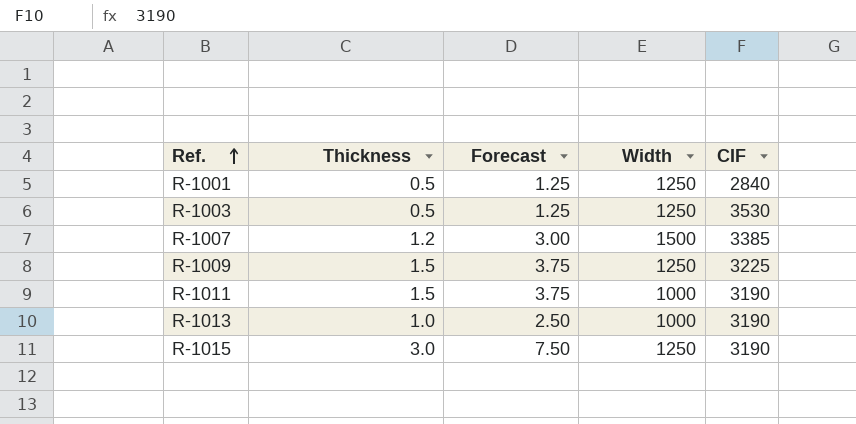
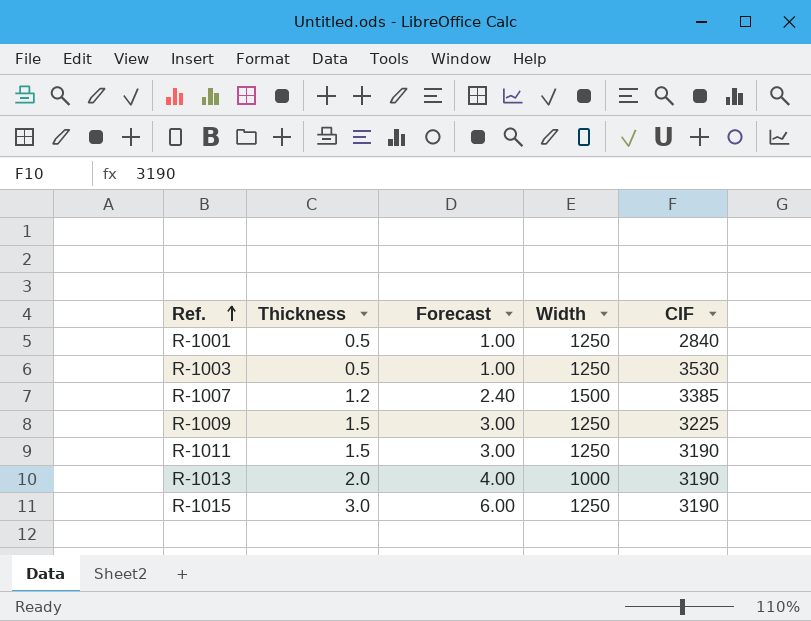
column Forecast | formula: [Thickness] * 2.5 -> [Thickness] * 2
R-1011 | Width: 1000 -> 1250
R-1013 | Thickness: 1.0 -> 2.0

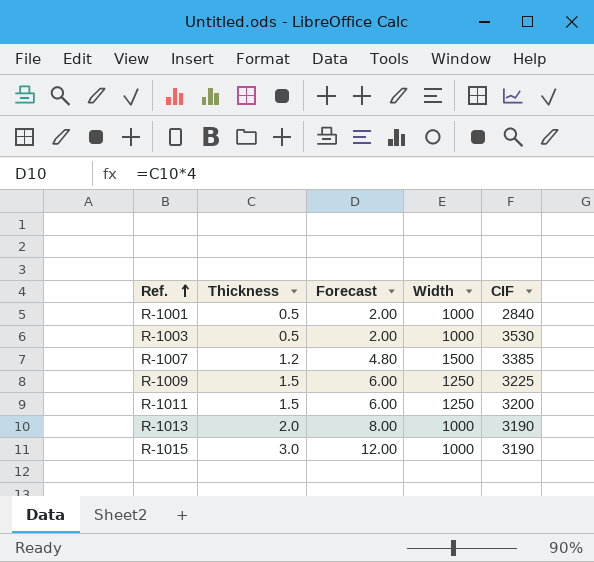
column Forecast | formula: [Thickness] * 2 -> [Thickness] * 4
R-1001 | Width: 1250 -> 1000
R-1003 | Width: 1250 -> 1000
R-1011 | CIF: 3190 -> 3200
R-1015 | Width: 1250 -> 1000

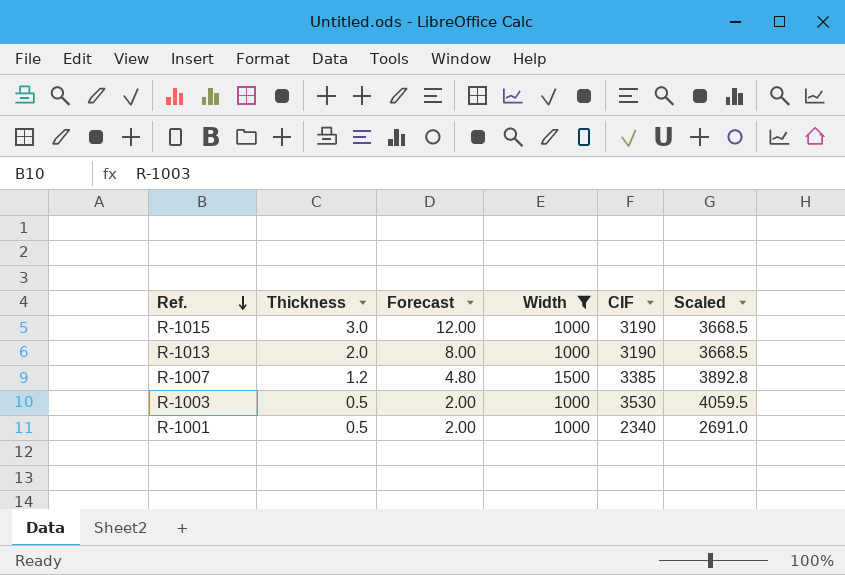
filter: none -> Width != 1250
row order: Ref. ascending -> Ref. descending
column Scaled | formula: none -> [CIF] * 1.15
R-1001 | CIF: 2840 -> 2340

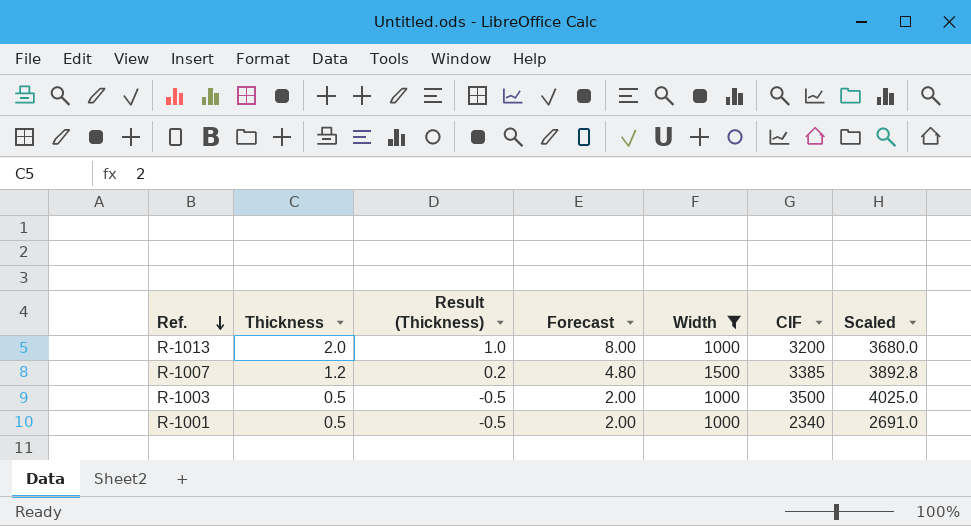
column Result (Thickness) | formula: none -> [Thickness] - 1
row R-1015: 3.0 | 12.00 | 1000 | 3190 | 3668.5 -> none
R-1013 | CIF: 3190 -> 3200
R-1013 | Scaled: 3668.5 -> 3680.0
R-1003 | CIF: 3530 -> 3500
R-1003 | Scaled: 4059.5 -> 4025.0

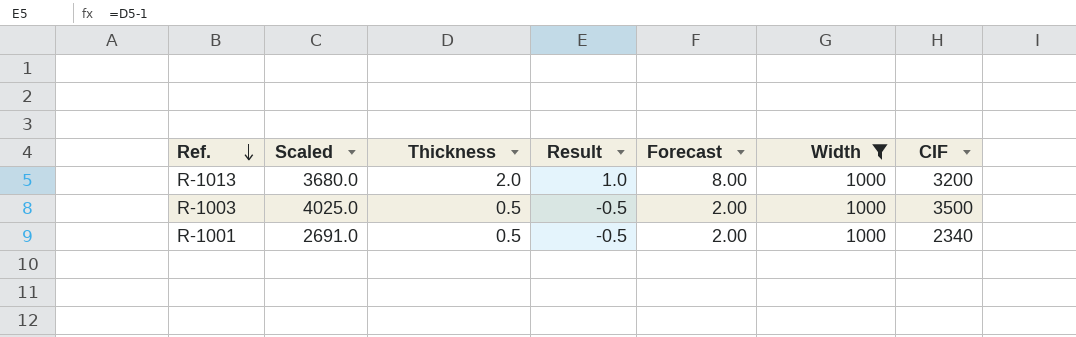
column Scaled | position: 7 -> 2
column name: Result (Thickness) -> Result
row R-1007: 1.2 | 0.2 | 4.80 | 1500 | 3385 | 3892.8 -> none

